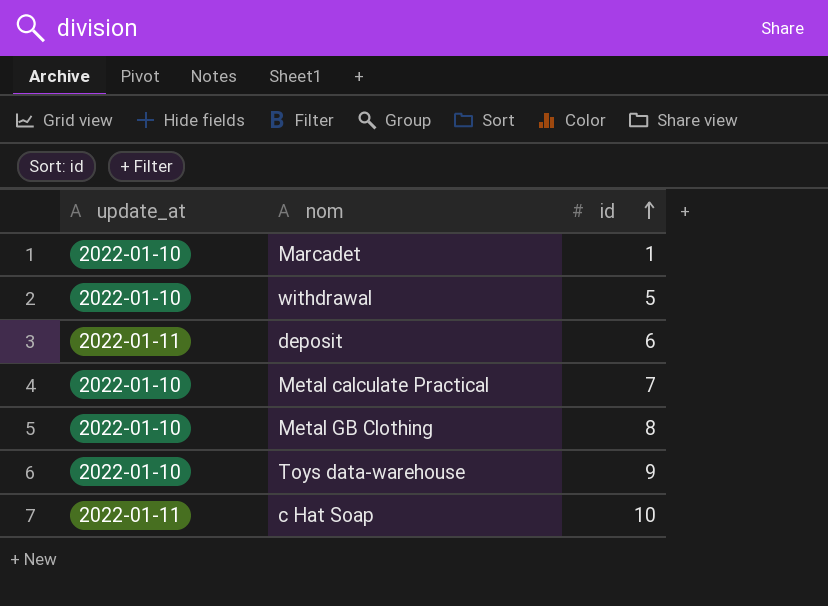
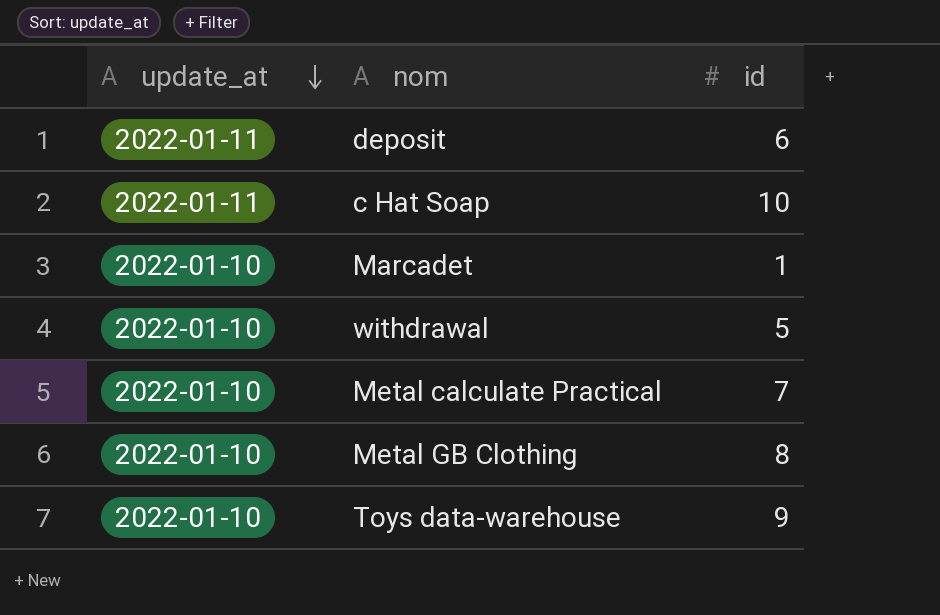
row order: id ascending -> update_at descending

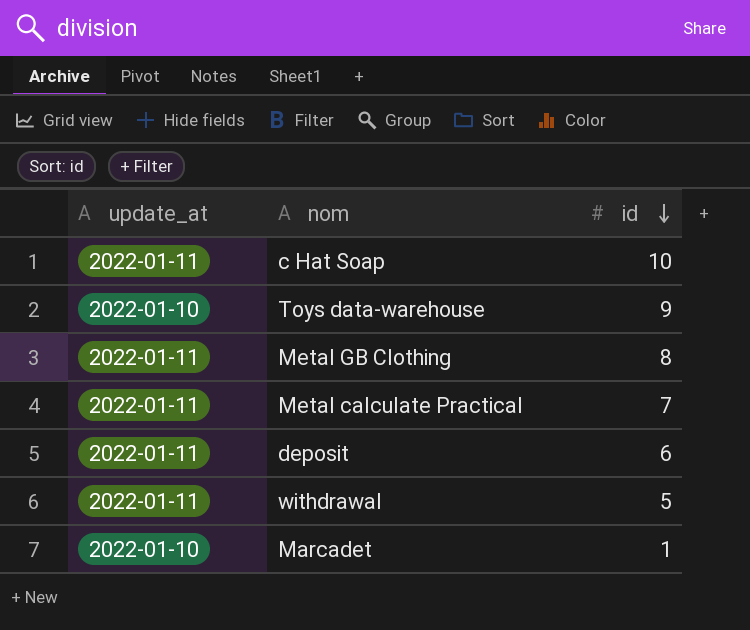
row order: update_at descending -> id descending
Metal GB Clothing | update_at: 2022-01-10 -> 2022-01-11
Metal calculate Practical | update_at: 2022-01-10 -> 2022-01-11
withdrawal | update_at: 2022-01-10 -> 2022-01-11

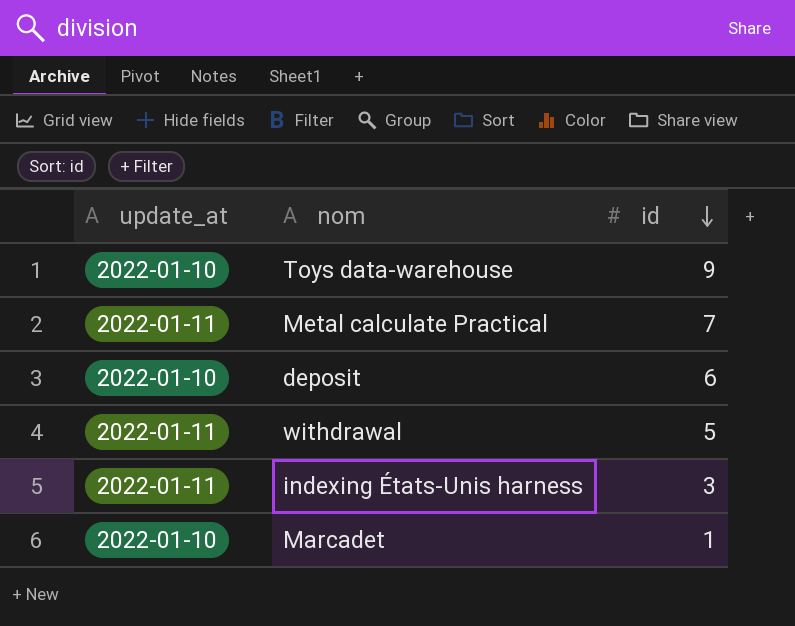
row c Hat Soap: 2022-01-11 | 10 -> none
row Metal GB Clothing: 2022-01-11 | 8 -> none
deposit | update_at: 2022-01-11 -> 2022-01-10
row indexing États-Unis harness: none -> 2022-01-11 | 3

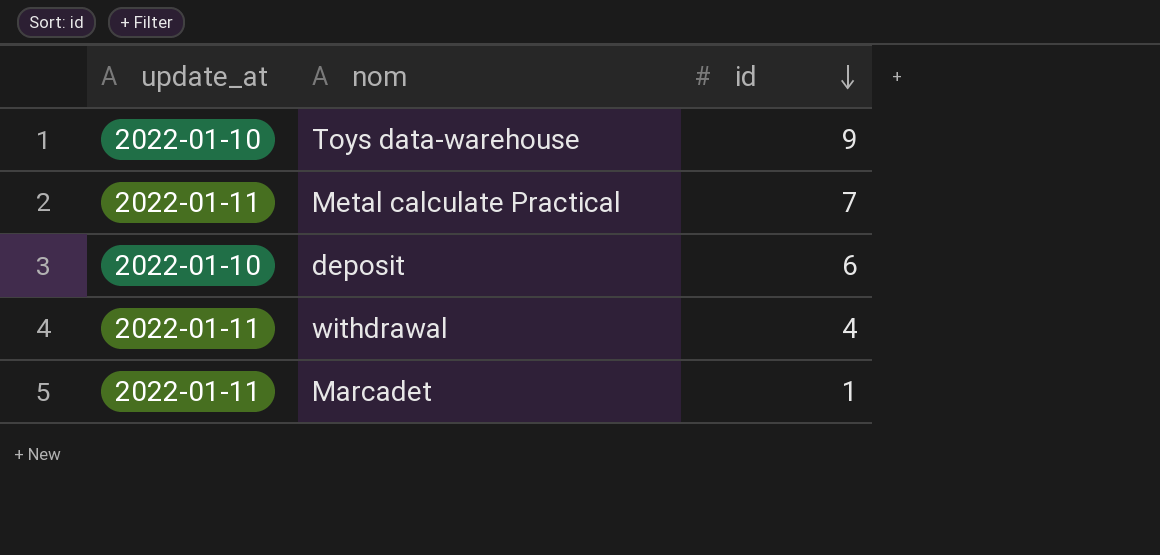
row indexing États-Unis harness: 2022-01-11 | 3 -> none
withdrawal | id: 5 -> 4
Marcadet | update_at: 2022-01-10 -> 2022-01-11

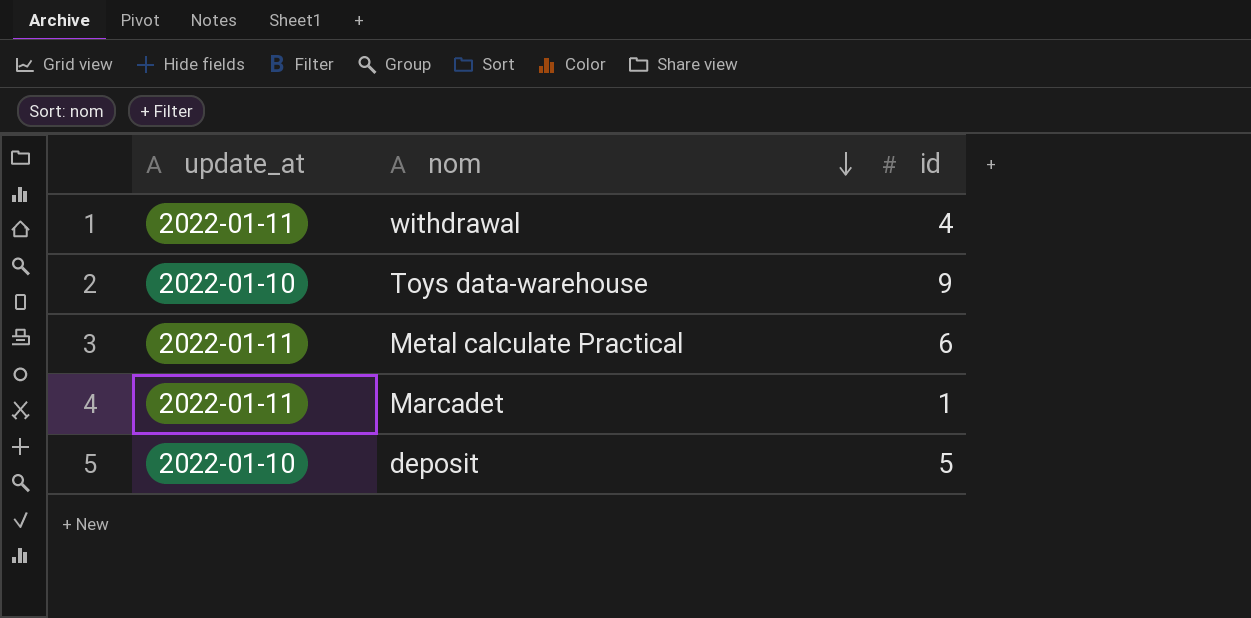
row order: id descending -> nom descending
Metal calculate Practical | id: 7 -> 6
deposit | id: 6 -> 5

